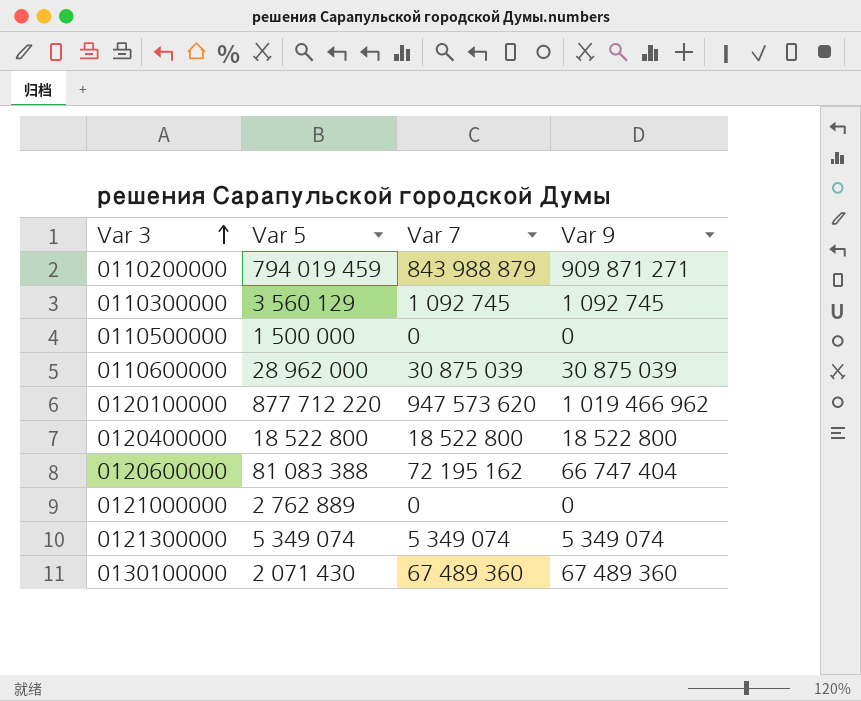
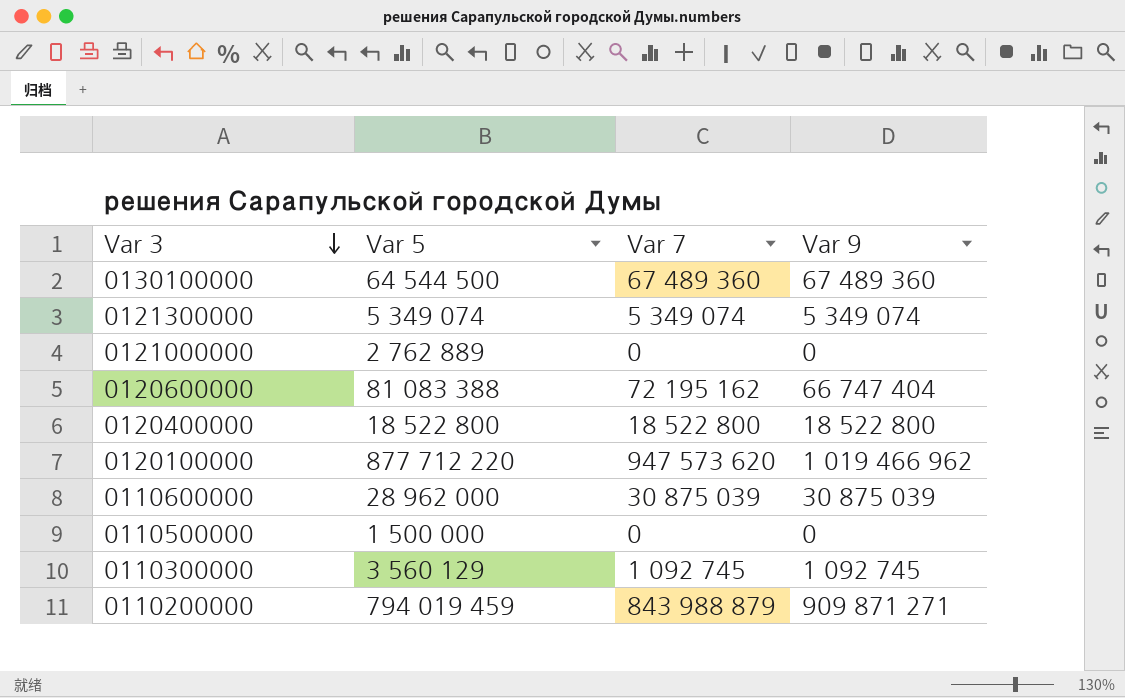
row order: Var 3 ascending -> Var 3 descending
0130100000 | Var 5: 2 071 430 -> 64 544 500

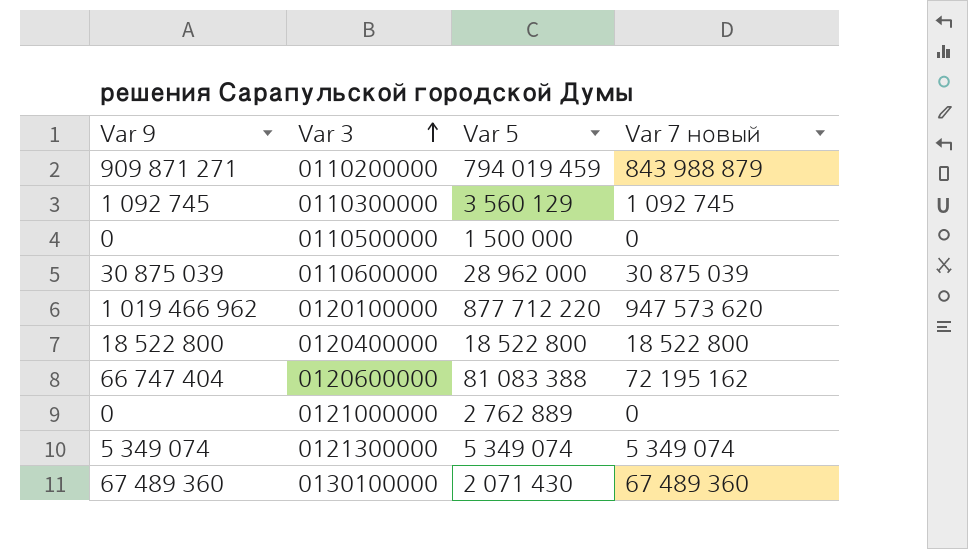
row order: Var 3 descending -> Var 3 ascending
column Var 9 | position: 4 -> 1
column name: Var 7 -> Var 7 новый
0130100000 | Var 5: 64 544 500 -> 2 071 430

